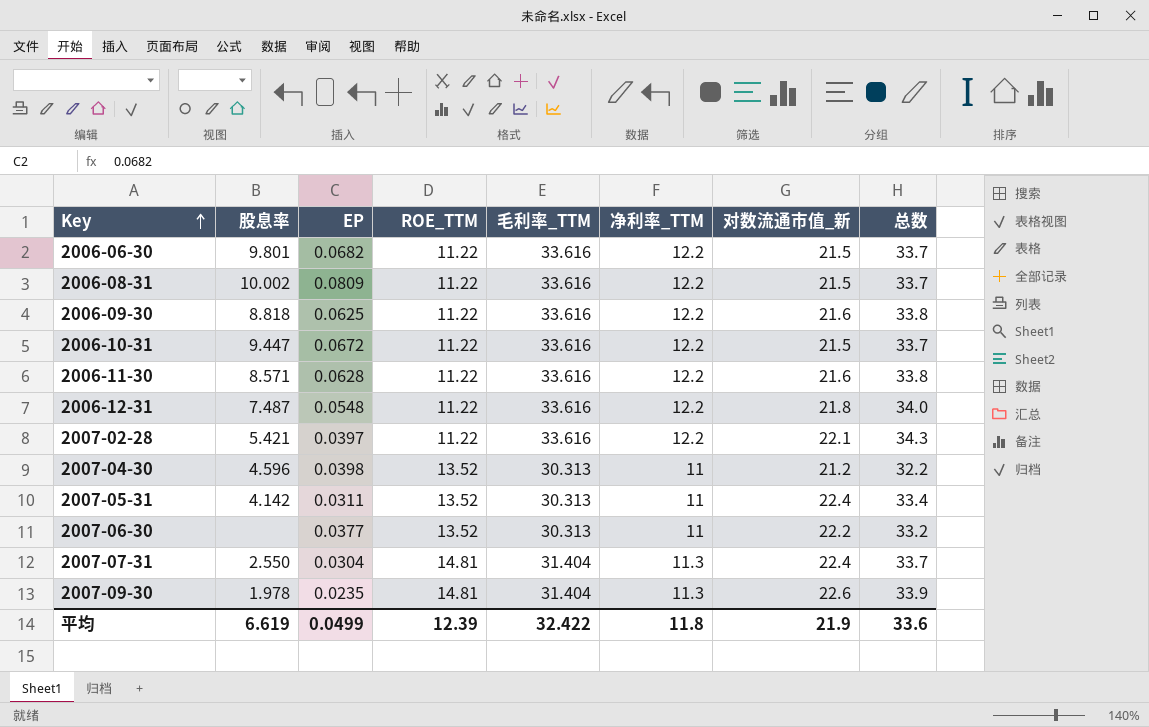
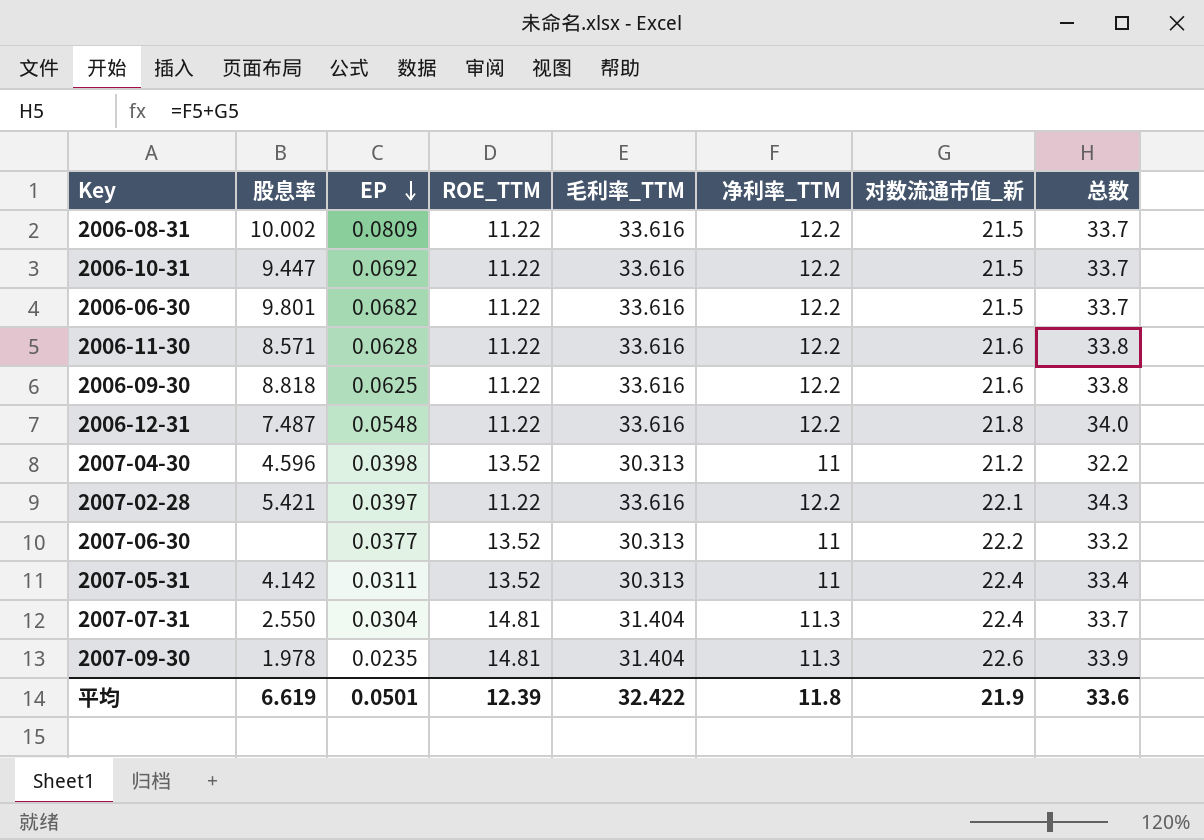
row order: Key ascending -> EP descending
2006-10-31 | EP: 0.0672 -> 0.0692
平均 | EP: 0.0499 -> 0.0501

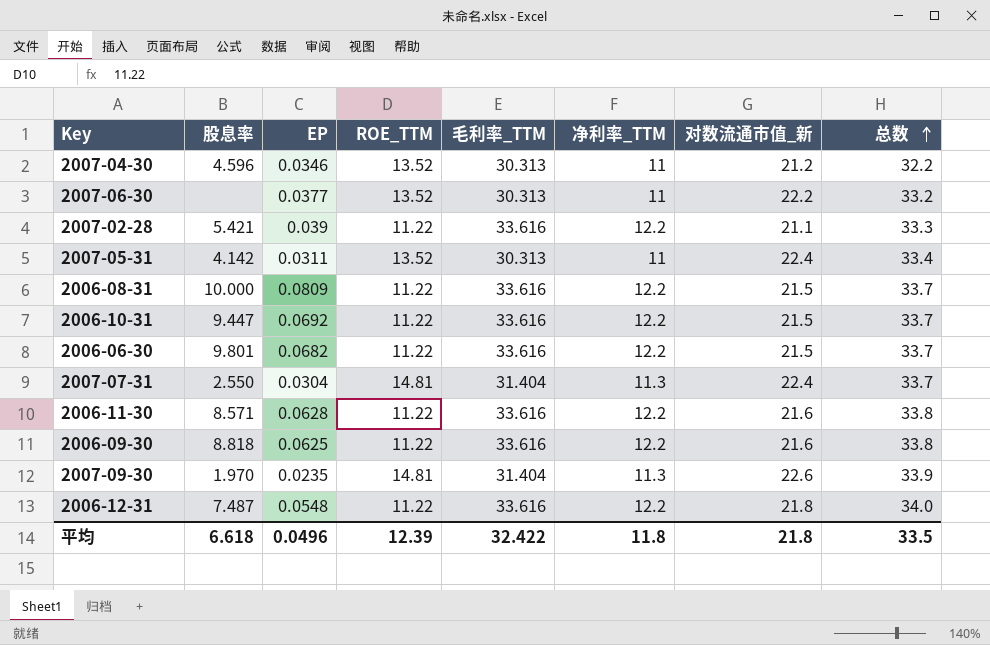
row order: EP descending -> 总数 ascending
2007-04-30 | EP: 0.0398 -> 0.0346
2007-02-28 | EP: 0.0397 -> 0.039
2007-02-28 | 对数流通市值_新: 22.1 -> 21.1
2007-02-28 | 总数: 34.3 -> 33.3
2006-08-31 | 股息率: 10.002 -> 10.000
2007-09-30 | 股息率: 1.978 -> 1.970
平均 | 股息率: 6.619 -> 6.618
平均 | EP: 0.0501 -> 0.0496
平均 | 对数流通市值_新: 21.9 -> 21.8
平均 | 总数: 33.6 -> 33.5

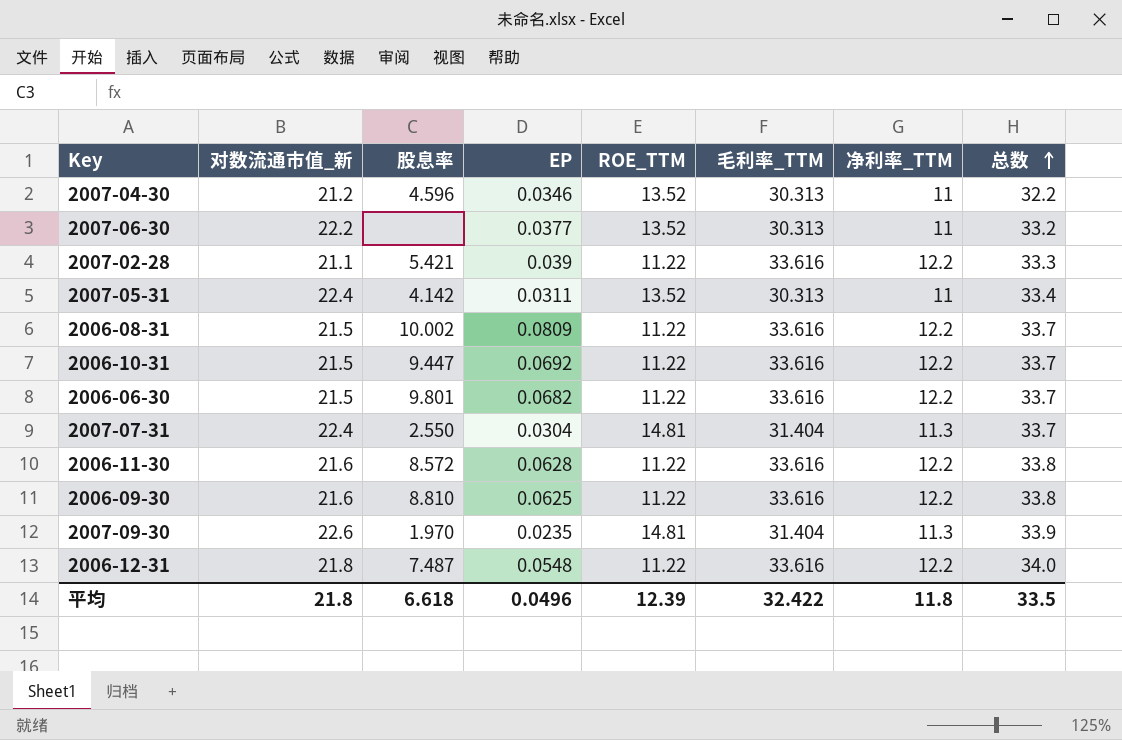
column 对数流通市值_新 | position: 7 -> 2
2006-08-31 | 股息率: 10.000 -> 10.002
2006-11-30 | 股息率: 8.571 -> 8.572
2006-09-30 | 股息率: 8.818 -> 8.810

